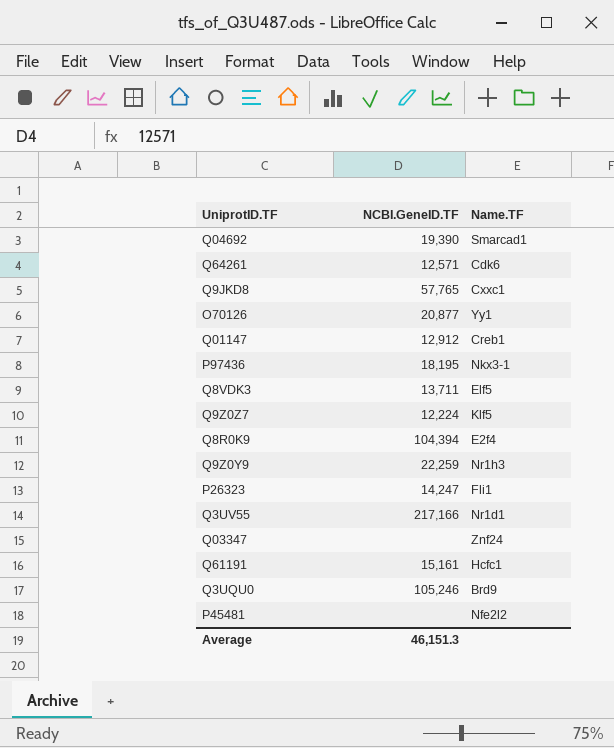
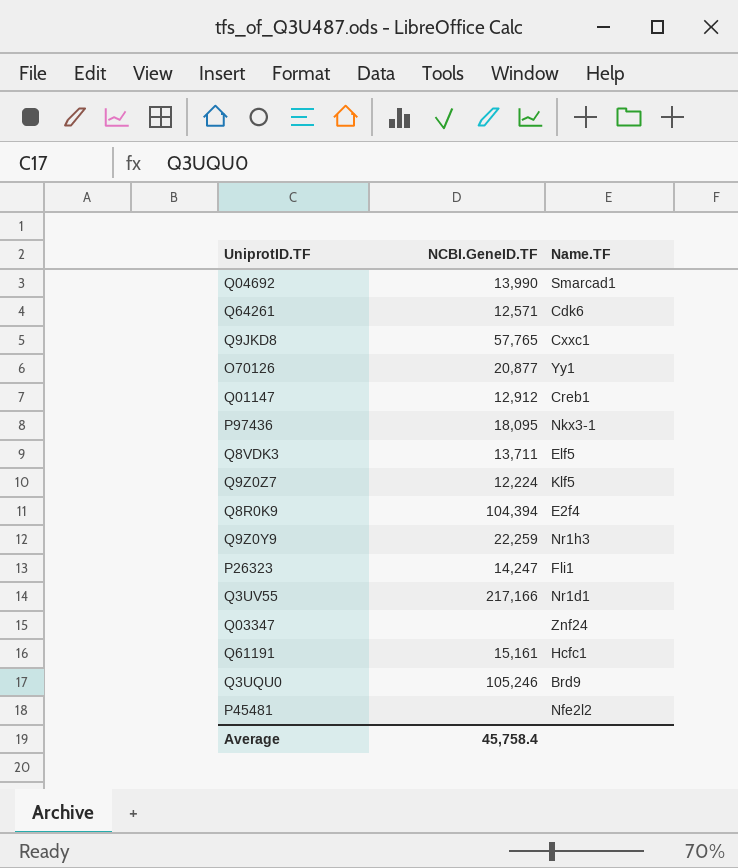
Q04692 | NCBI.GeneID.TF: 19,390 -> 13,990
P97436 | NCBI.GeneID.TF: 18,195 -> 18,095
Average | NCBI.GeneID.TF: 46,151.3 -> 45,758.4

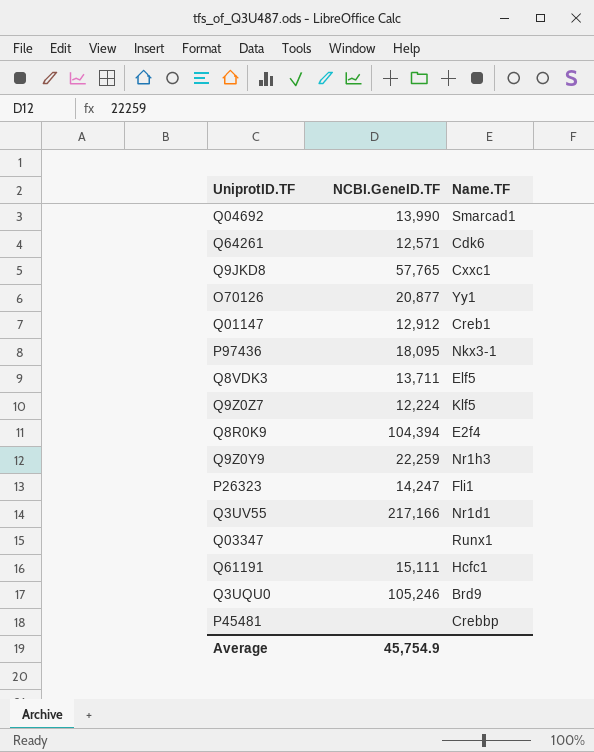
Q03347 | Name.TF: Znf24 -> Runx1
Q61191 | NCBI.GeneID.TF: 15,161 -> 15,111
P45481 | Name.TF: Nfe2l2 -> Crebbp
Average | NCBI.GeneID.TF: 45,758.4 -> 45,754.9

